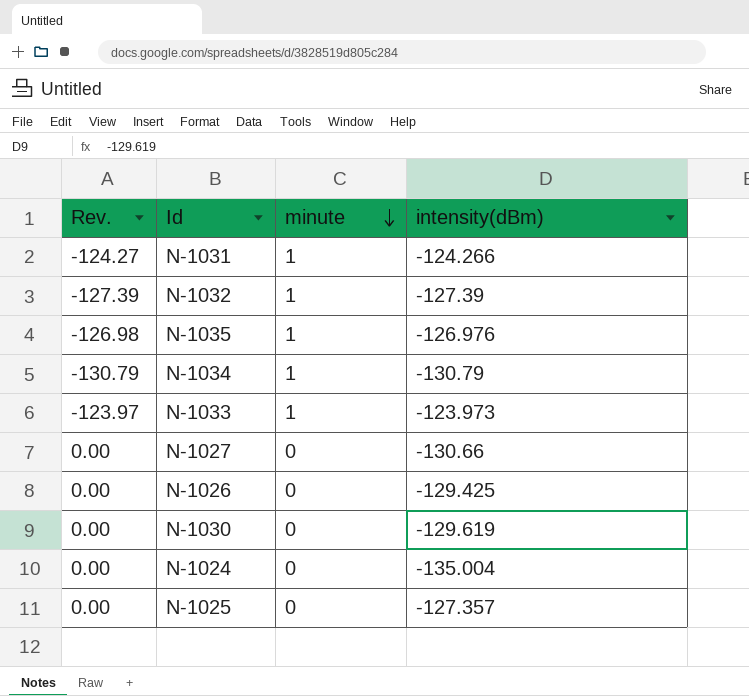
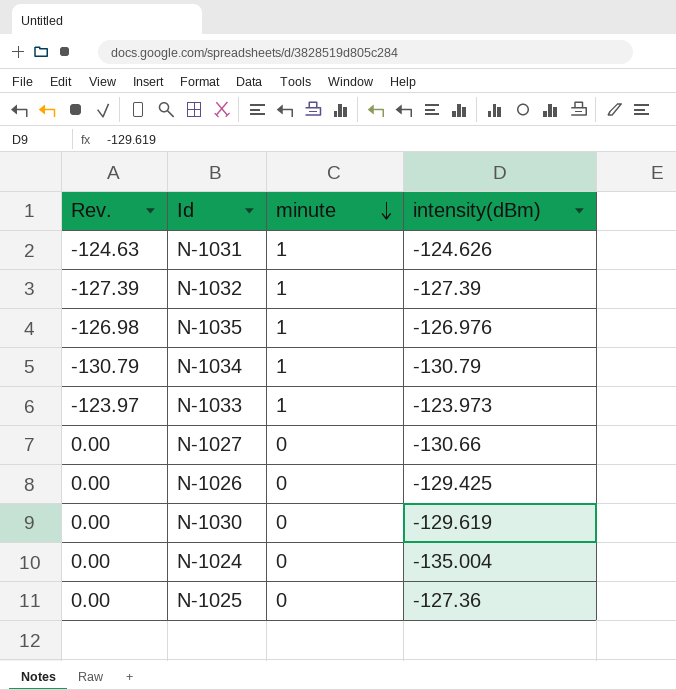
N-1031 | Rev.: -124.27 -> -124.63
N-1031 | intensity(dBm): -124.266 -> -124.626
N-1025 | intensity(dBm): -127.357 -> -127.36

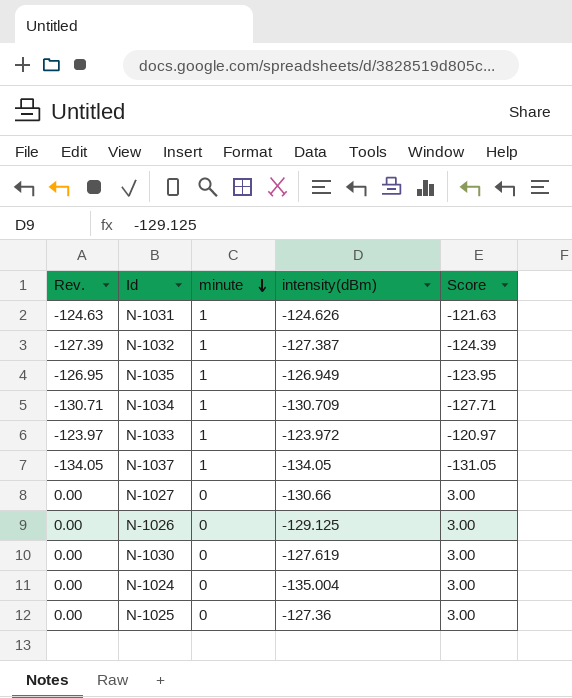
column Score | formula: none -> [Rev.] + 3
N-1032 | intensity(dBm): -127.39 -> -127.387
N-1035 | Rev.: -126.98 -> -126.95
N-1035 | intensity(dBm): -126.976 -> -126.949
N-1034 | Rev.: -130.79 -> -130.71
N-1034 | intensity(dBm): -130.79 -> -130.709
N-1033 | intensity(dBm): -123.973 -> -123.972
row N-1037: none -> -134.05 | 1 | -134.05 | -131.05
N-1026 | intensity(dBm): -129.425 -> -129.125
N-1030 | intensity(dBm): -129.619 -> -127.619

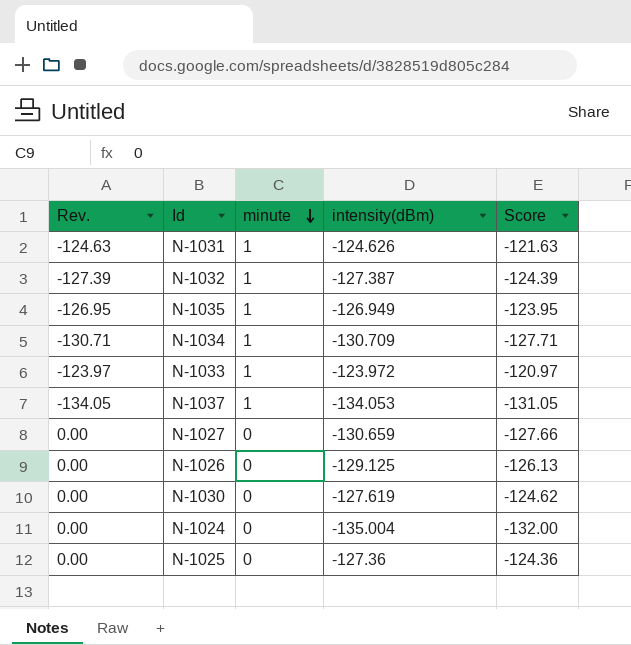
column Score | formula: [Rev.] + 3 -> [intensity(dBm)] + 3
N-1037 | intensity(dBm): -134.05 -> -134.053
N-1027 | intensity(dBm): -130.66 -> -130.659

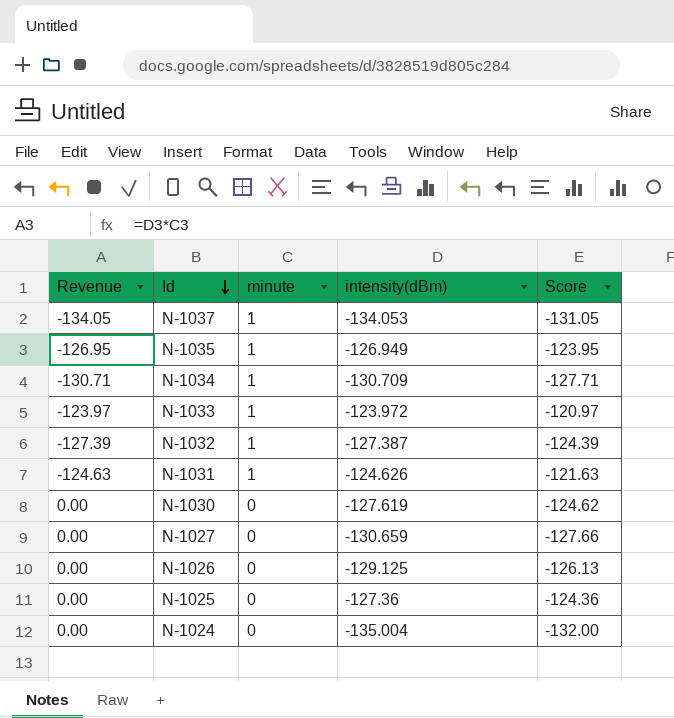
row order: minute descending -> Id descending
column name: Rev. -> Revenue

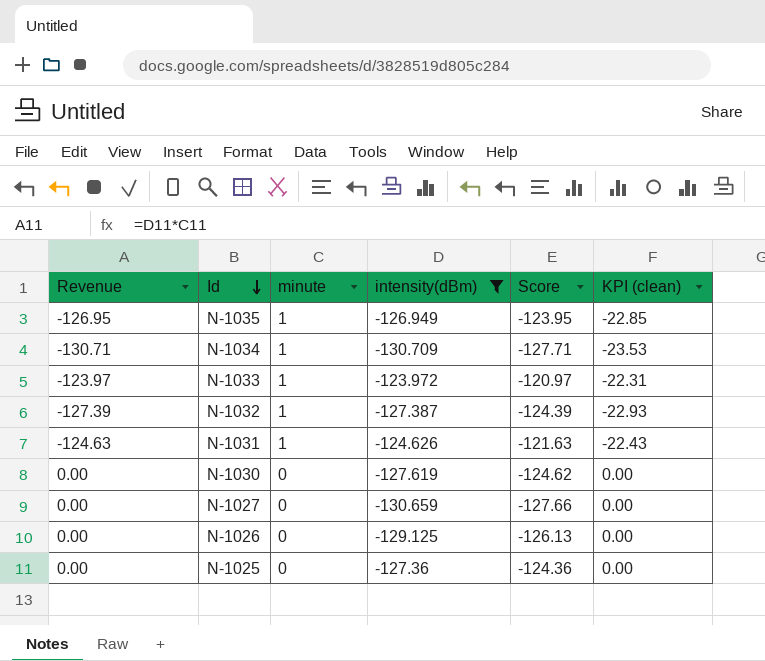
filter: none -> intensity(dBm) >= -130.709
column KPI (clean) | formula: none -> [Revenue] * 0.18

